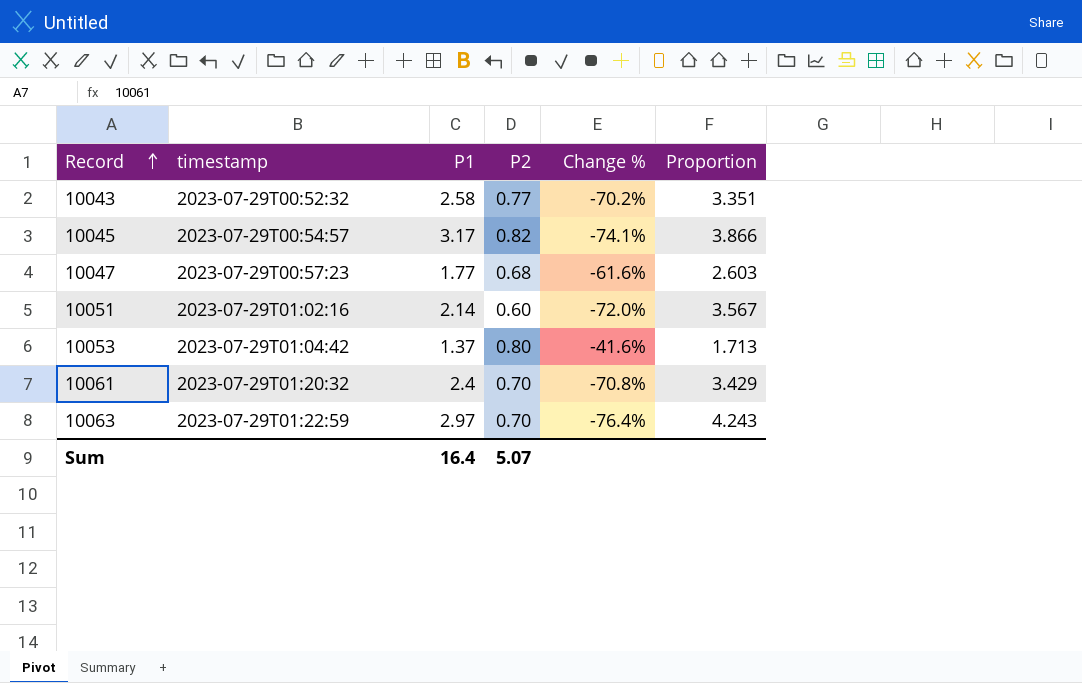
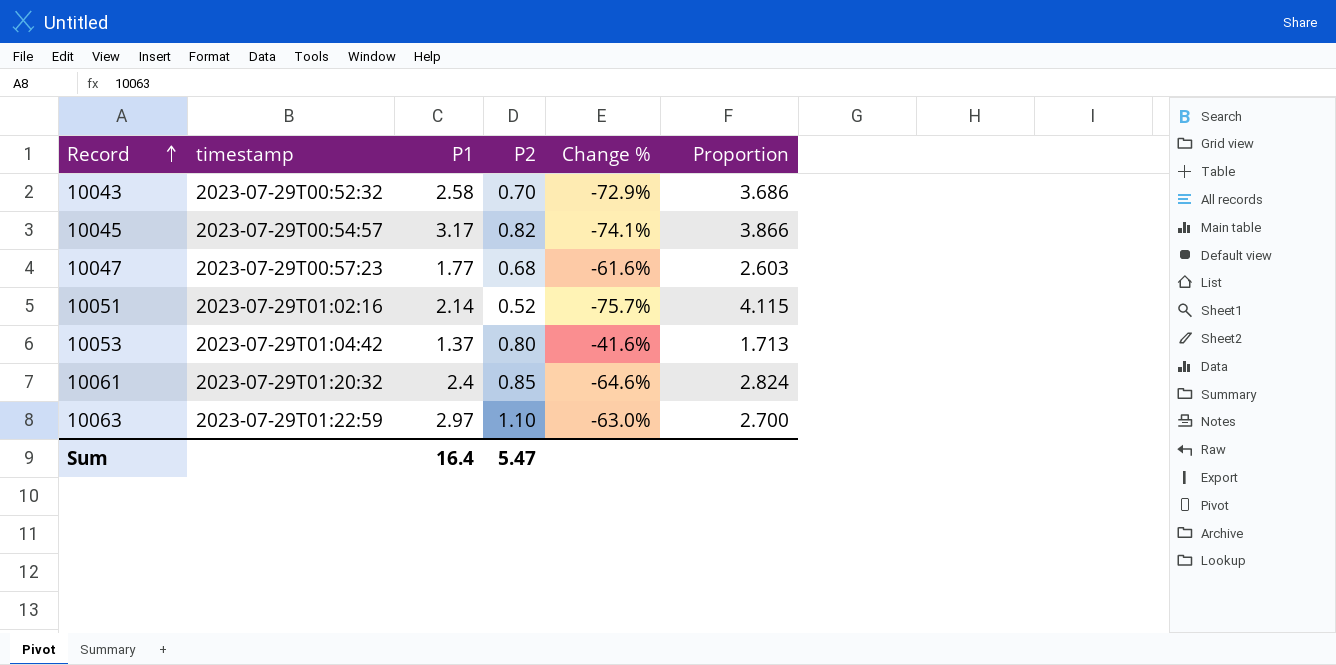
10043 | P2: 0.77 -> 0.70
10043 | Change %: -70.2% -> -72.9%
10043 | Proportion: 3.351 -> 3.686
10051 | P2: 0.60 -> 0.52
10051 | Change %: -72.0% -> -75.7%
10051 | Proportion: 3.567 -> 4.115
10061 | P2: 0.70 -> 0.85
10061 | Change %: -70.8% -> -64.6%
10061 | Proportion: 3.429 -> 2.824
10063 | P2: 0.70 -> 1.10
10063 | Change %: -76.4% -> -63.0%
10063 | Proportion: 4.243 -> 2.700
Sum | P2: 5.07 -> 5.47

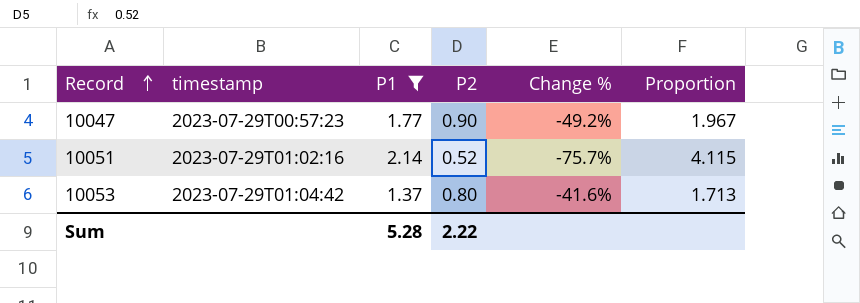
filter: none -> P1 <= 2.14
10047 | P2: 0.68 -> 0.90
10047 | Change %: -61.6% -> -49.2%
10047 | Proportion: 2.603 -> 1.967
Sum | P1: 16.4 -> 5.28
Sum | P2: 5.47 -> 2.22

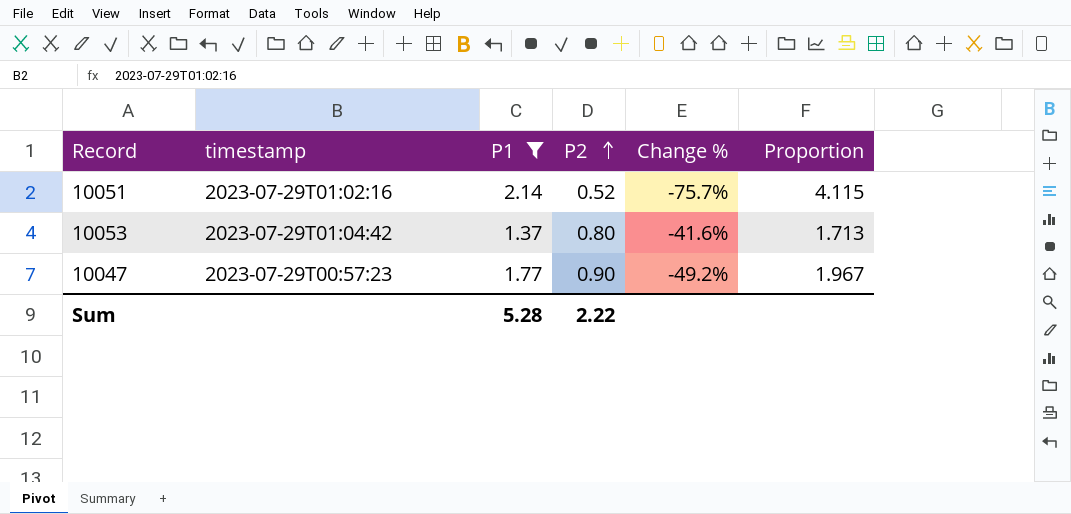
row order: Record ascending -> P2 ascending

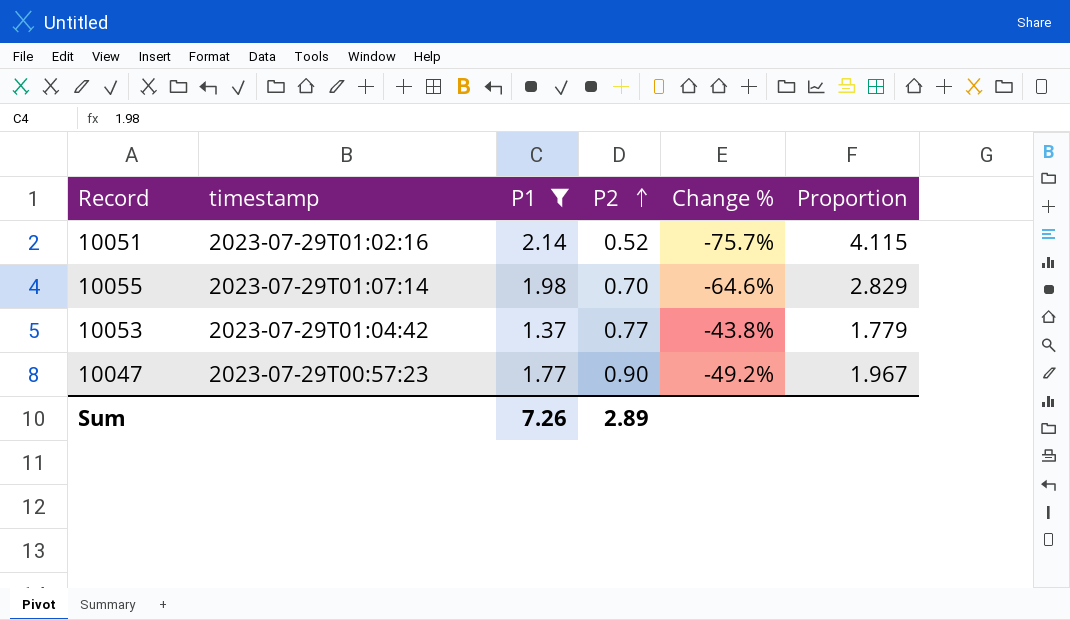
row 10055: none -> 2023-07-29T01:07:14 | 1.98 | 0.70 | -64.6% | 2.829
10053 | P2: 0.80 -> 0.77
10053 | Change %: -41.6% -> -43.8%
10053 | Proportion: 1.713 -> 1.779
Sum | P1: 5.28 -> 7.26
Sum | P2: 2.22 -> 2.89

